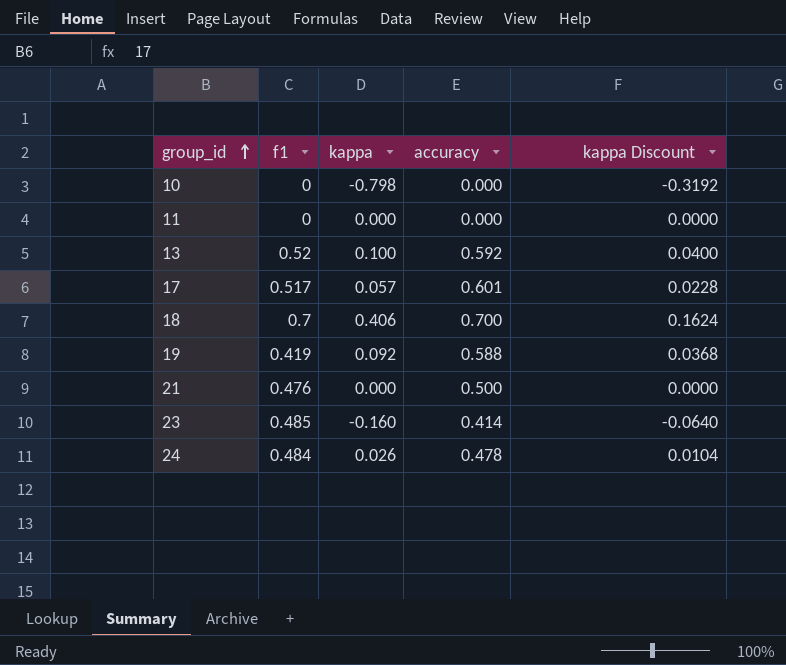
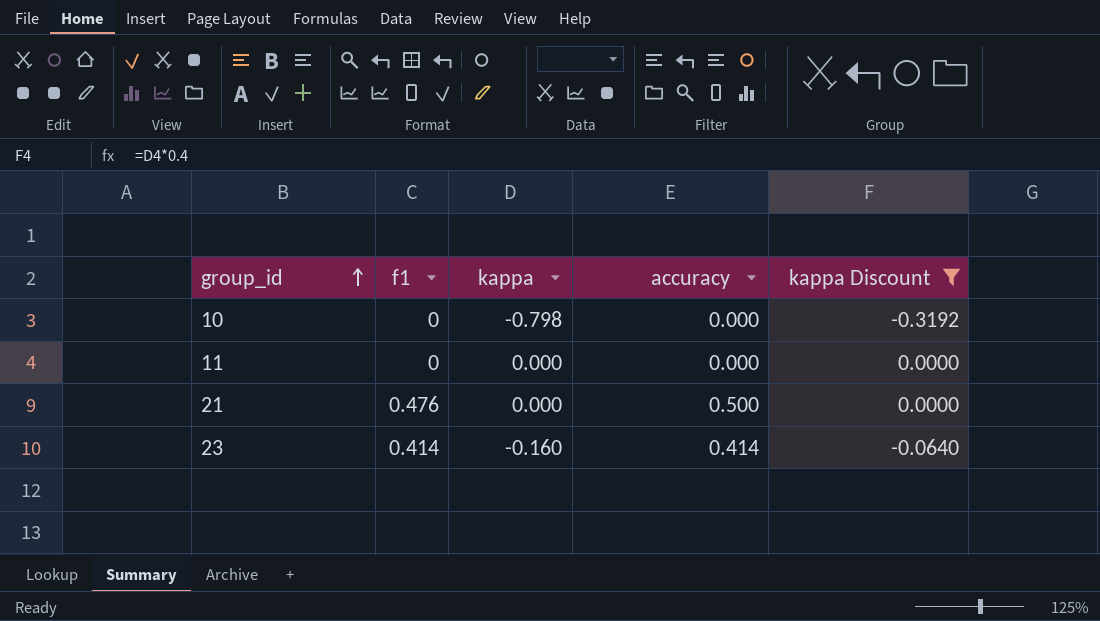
filter: none -> kappa Discount <= 0.0000
23 | f1: 0.485 -> 0.414

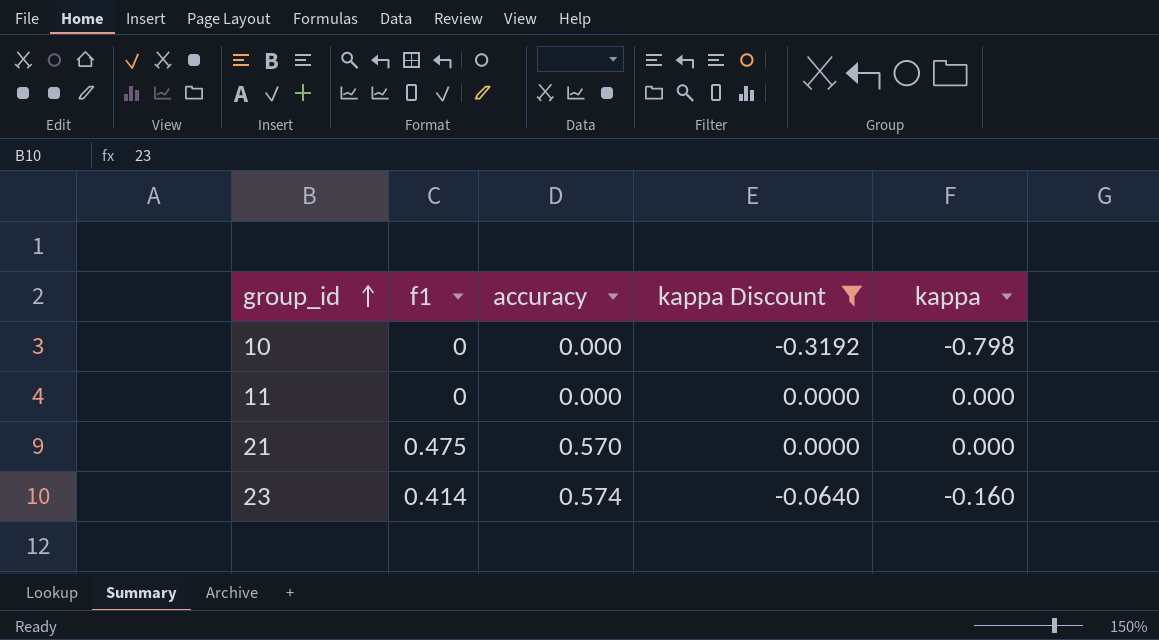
column kappa | position: 3 -> 5
21 | f1: 0.476 -> 0.475
21 | accuracy: 0.500 -> 0.570
23 | accuracy: 0.414 -> 0.574

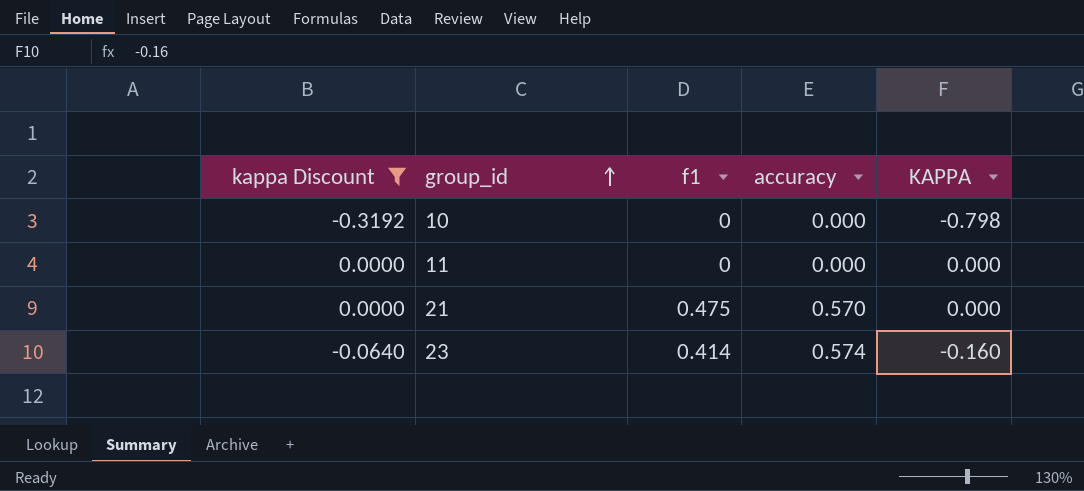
column kappa Discount | position: 4 -> 1
column name: kappa -> KAPPA

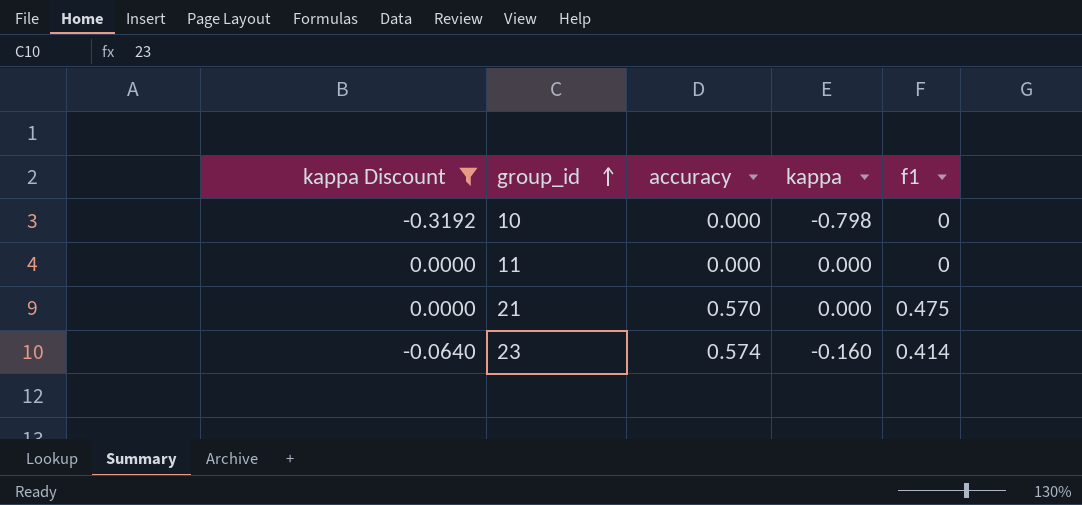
column name: KAPPA -> kappa
column f1 | position: 3 -> 5

